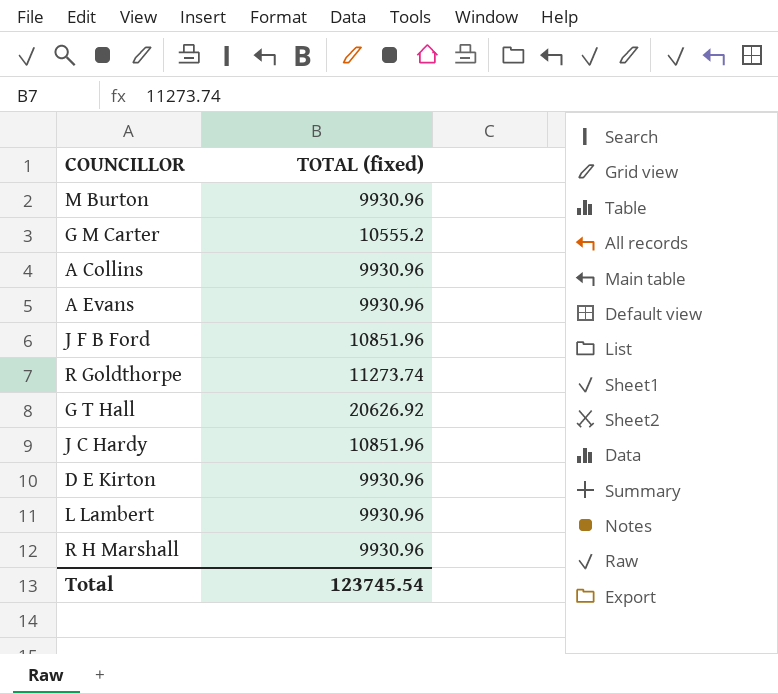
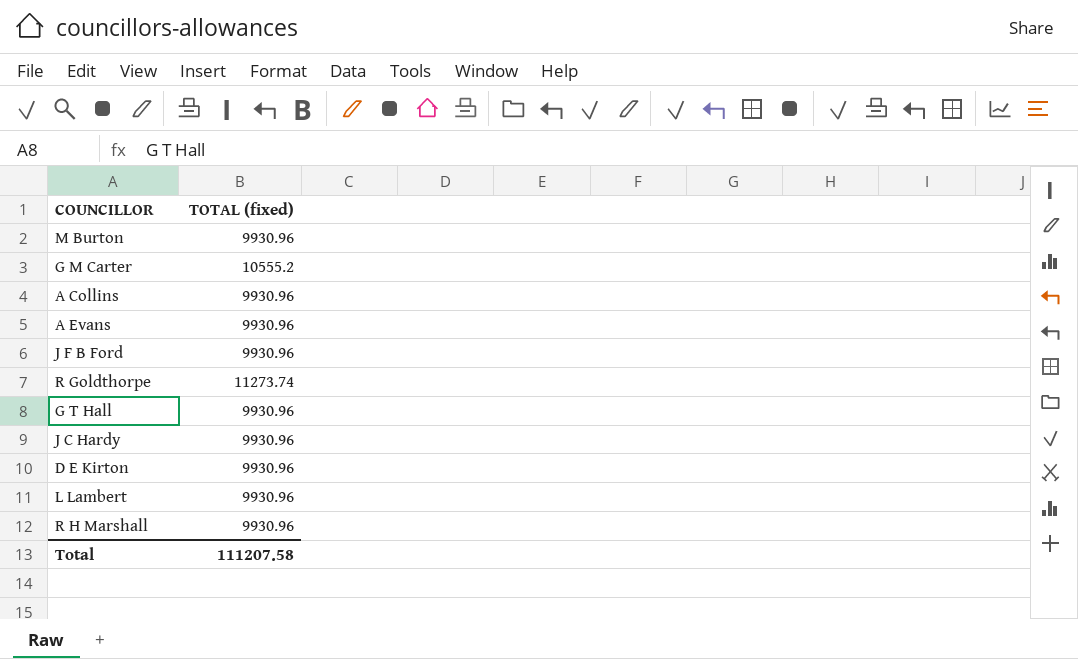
J F B Ford | TOTAL (fixed): 10851.96 -> 9930.96
G T Hall | TOTAL (fixed): 20626.92 -> 9930.96
J C Hardy | TOTAL (fixed): 10851.96 -> 9930.96
Total | TOTAL (fixed): 123745.54 -> 111207.58

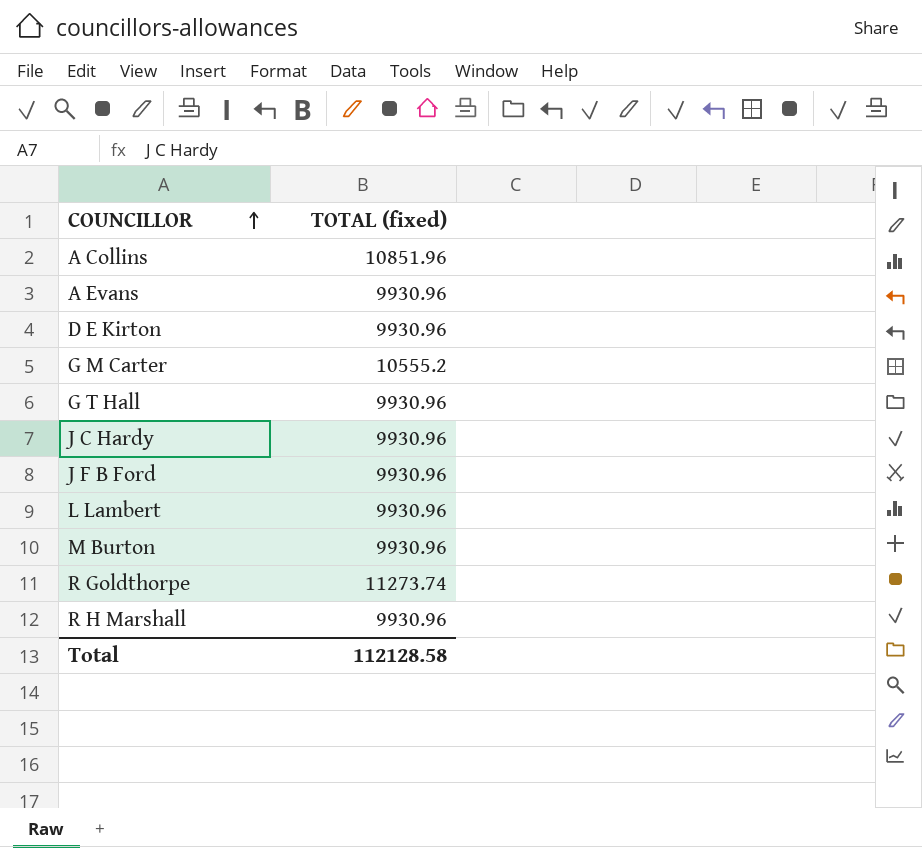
row order: none -> COUNCILLOR ascending
A Collins | TOTAL (fixed): 9930.96 -> 10851.96
Total | TOTAL (fixed): 111207.58 -> 112128.58

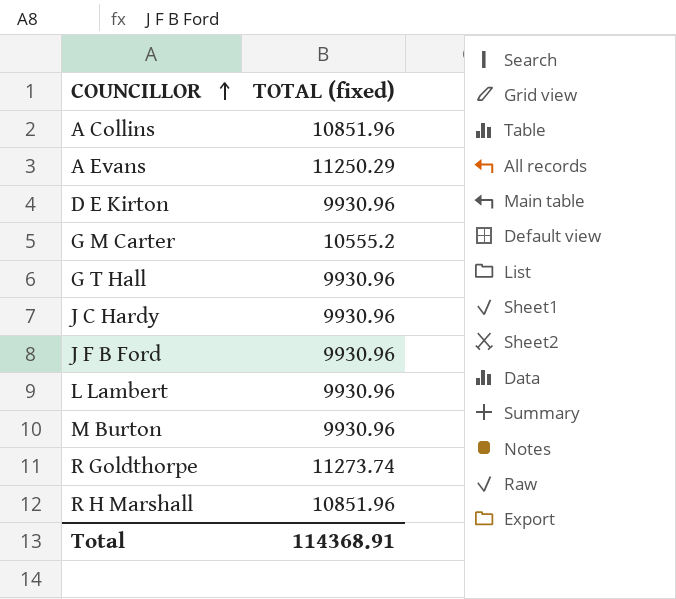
A Evans | TOTAL (fixed): 9930.96 -> 11250.29
R H Marshall | TOTAL (fixed): 9930.96 -> 10851.96
Total | TOTAL (fixed): 112128.58 -> 114368.91

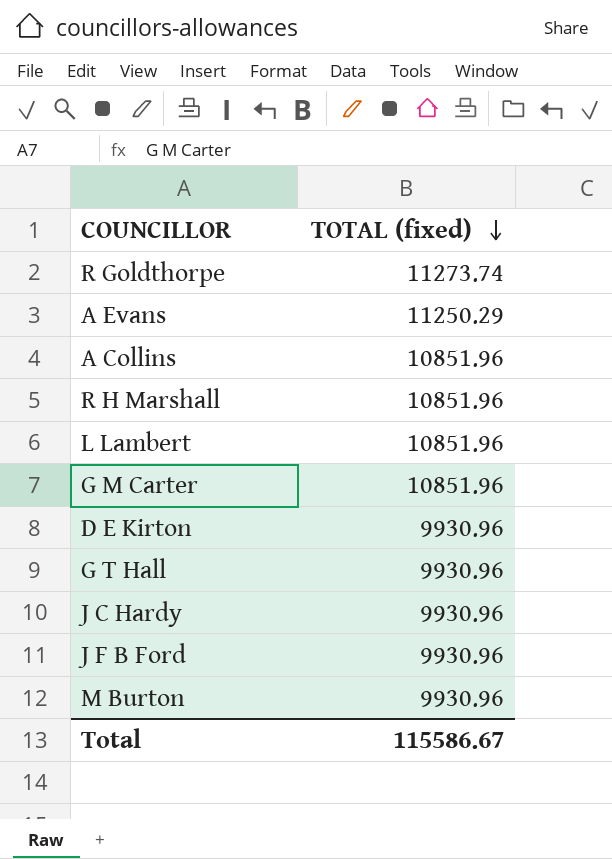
row order: COUNCILLOR ascending -> TOTAL (fixed) descending
L Lambert | TOTAL (fixed): 9930.96 -> 10851.96
G M Carter | TOTAL (fixed): 10555.2 -> 10851.96
Total | TOTAL (fixed): 114368.91 -> 115586.67

